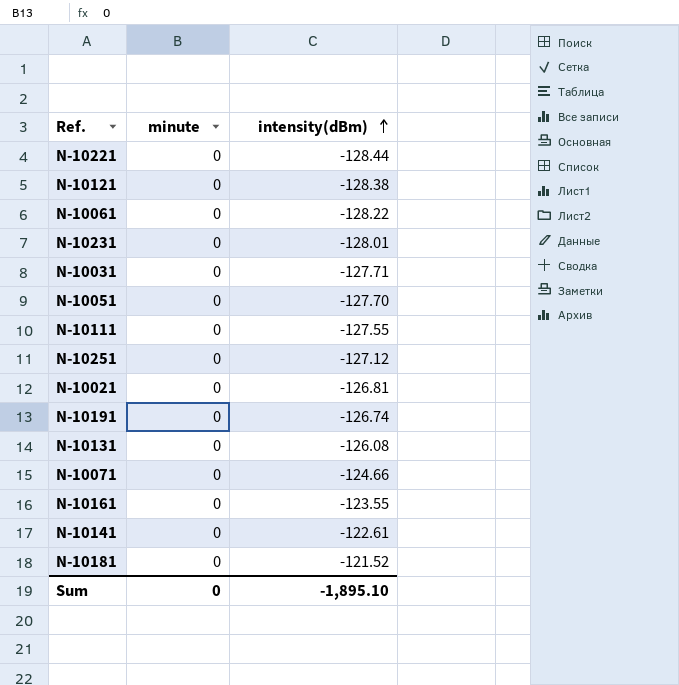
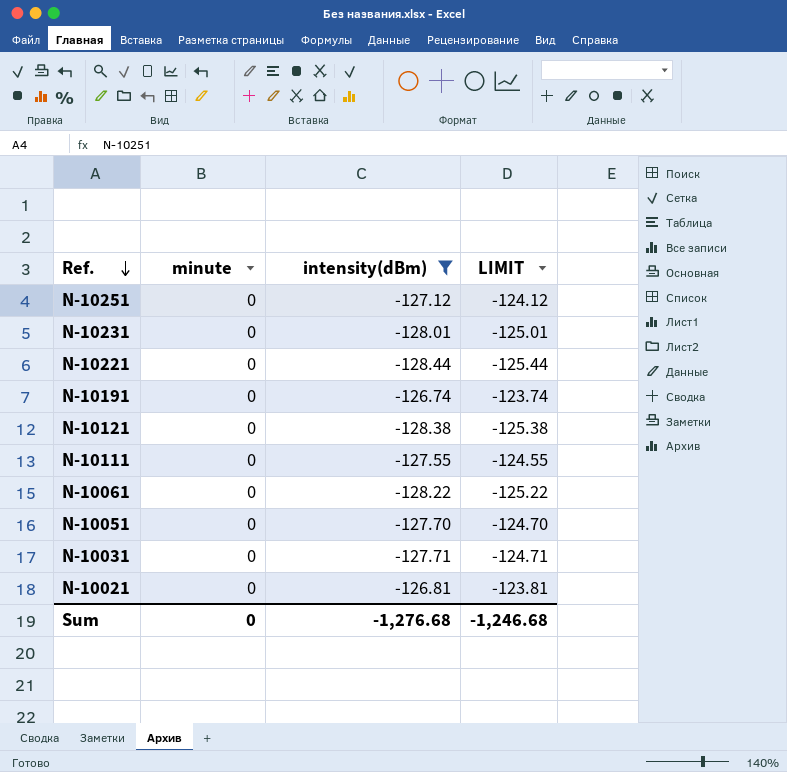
filter: none -> intensity(dBm) <= -126.74
row order: intensity(dBm) ascending -> Ref. descending
column LIMIT | formula: none -> [intensity(dBm)] + 3
Sum | intensity(dBm): -1,895.10 -> -1,276.68

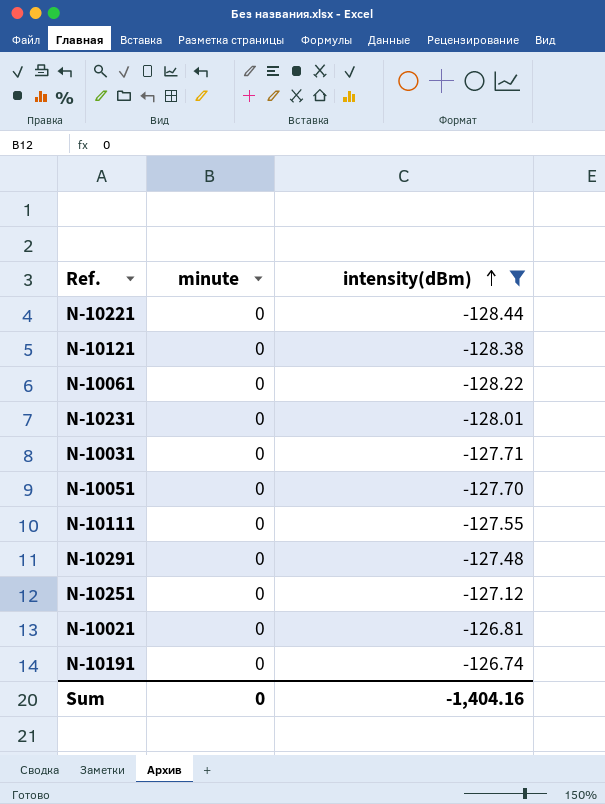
row order: Ref. descending -> intensity(dBm) ascending
column LIMIT | formula: [intensity(dBm)] + 3 -> none
row N-10291: none -> 0 | -127.48
Sum | intensity(dBm): -1,276.68 -> -1,404.16

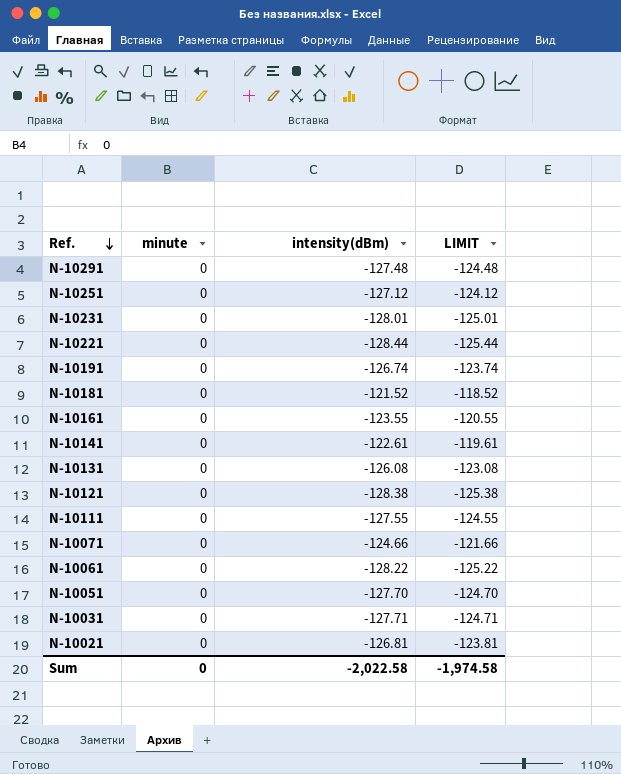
filter: intensity(dBm) <= -126.74 -> none
row order: intensity(dBm) ascending -> Ref. descending
column LIMIT | formula: none -> [intensity(dBm)] + 3
Sum | intensity(dBm): -1,404.16 -> -2,022.58

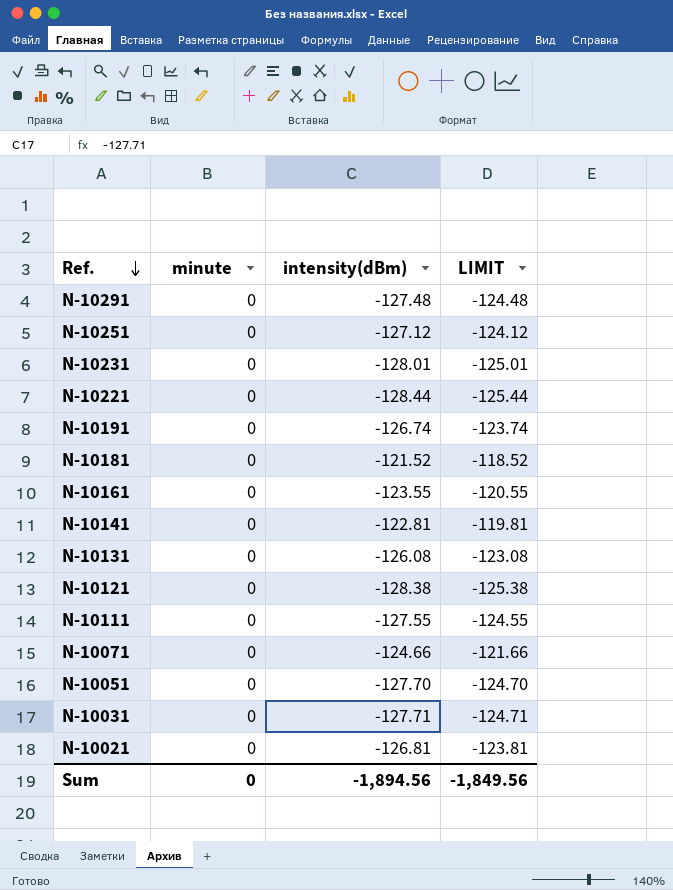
row N-10061: 0 | -128.22 | -125.22 -> none
N-10141 | intensity(dBm): -122.61 -> -122.81
N-10141 | LIMIT: -119.61 -> -119.81
Sum | intensity(dBm): -2,022.58 -> -1,894.56
Sum | LIMIT: -1,974.58 -> -1,849.56

